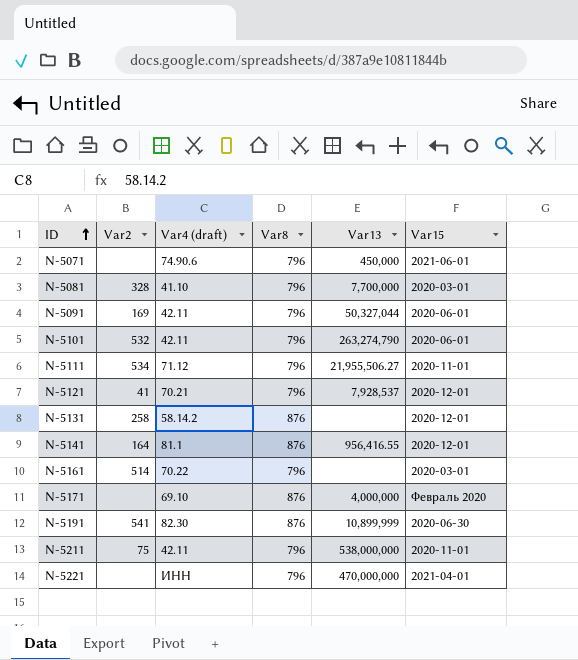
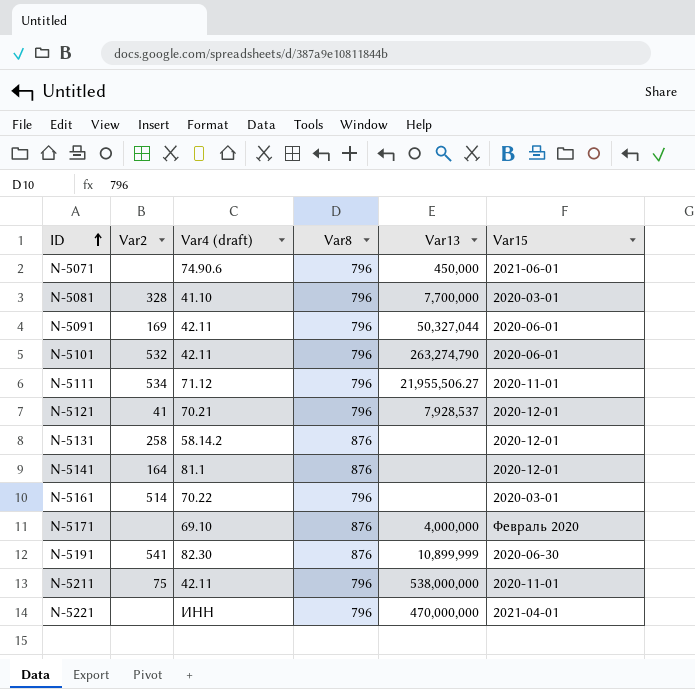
N-5141 | Var13: 956,416.55 -> none

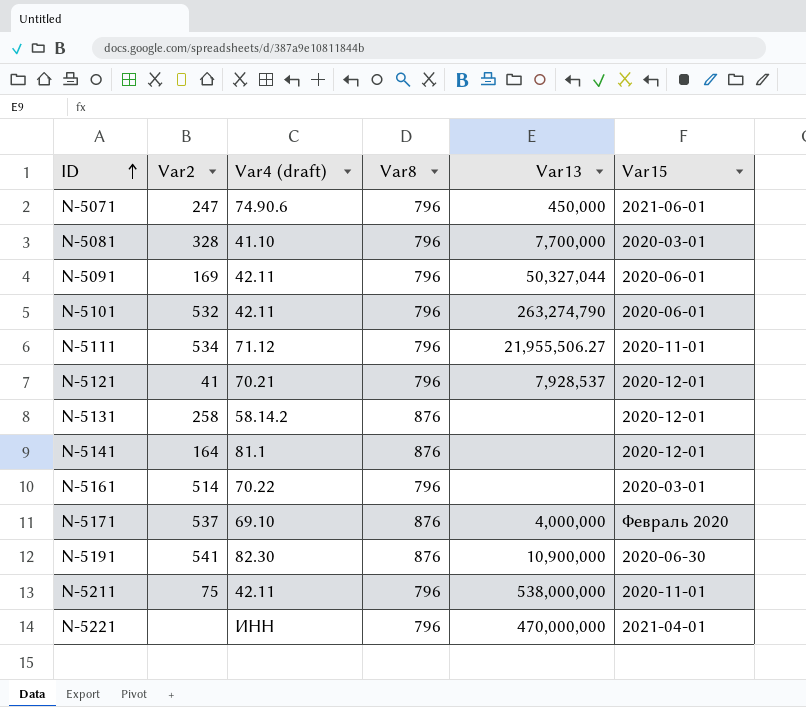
N-5071 | Var2: none -> 247
N-5171 | Var2: none -> 537
N-5191 | Var13: 10,899,999 -> 10,900,000

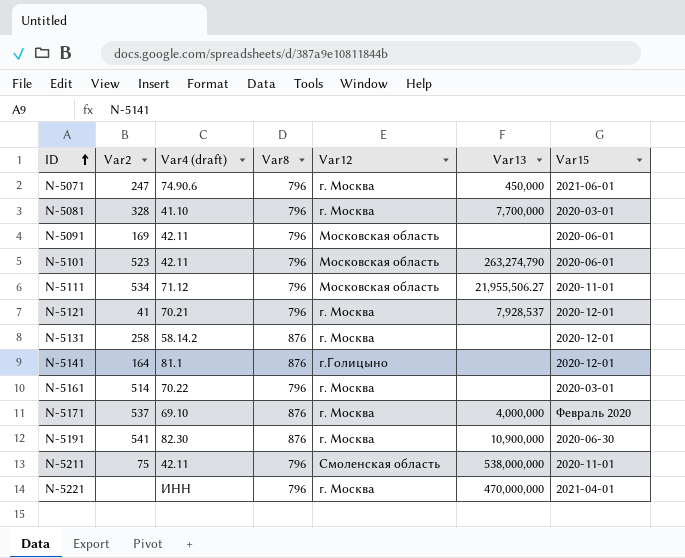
column Var12 | position: none -> 5
N-5091 | Var13: 50,327,044 -> none
N-5101 | Var2: 532 -> 523

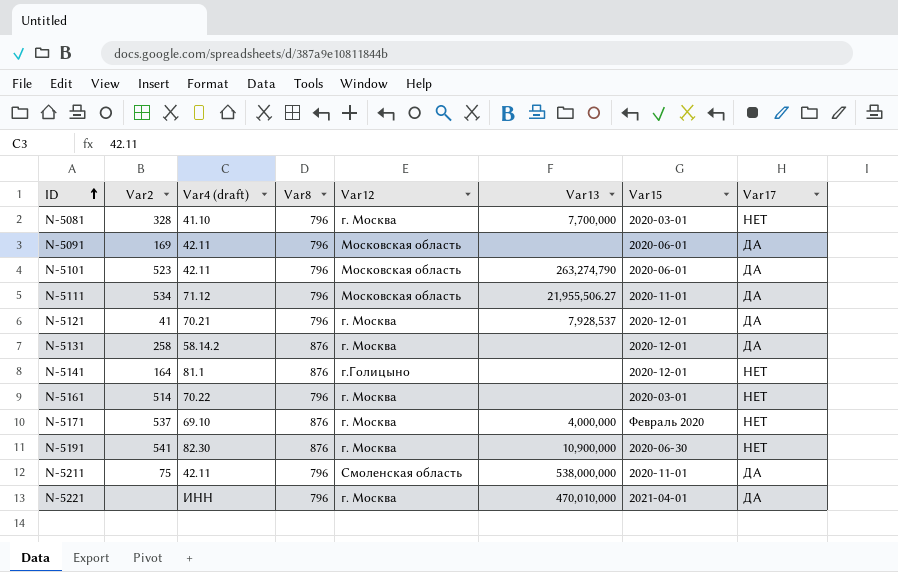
column Var17 | position: none -> 8
row N-5071: 247 | 74.90.6 | 796 | г. Москва | 450,000 | 2021-06-01 -> none
N-5221 | Var13: 470,000,000 -> 470,010,000

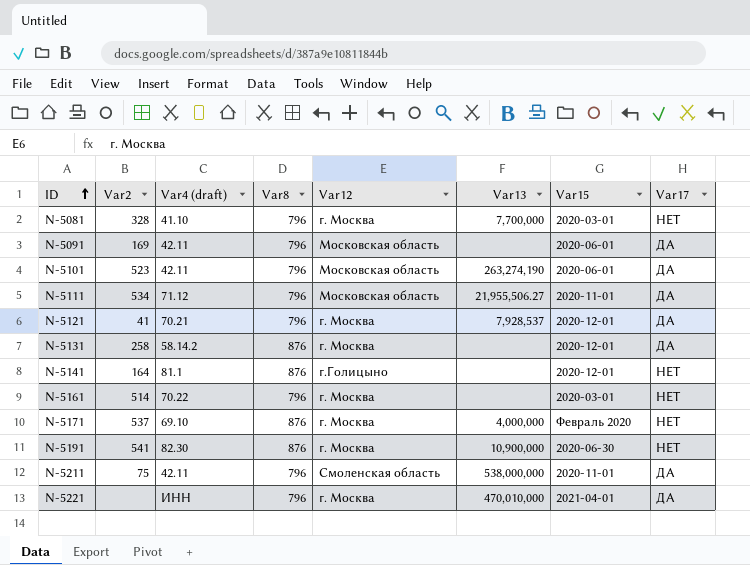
N-5101 | Var13: 263,274,790 -> 263,274,190

